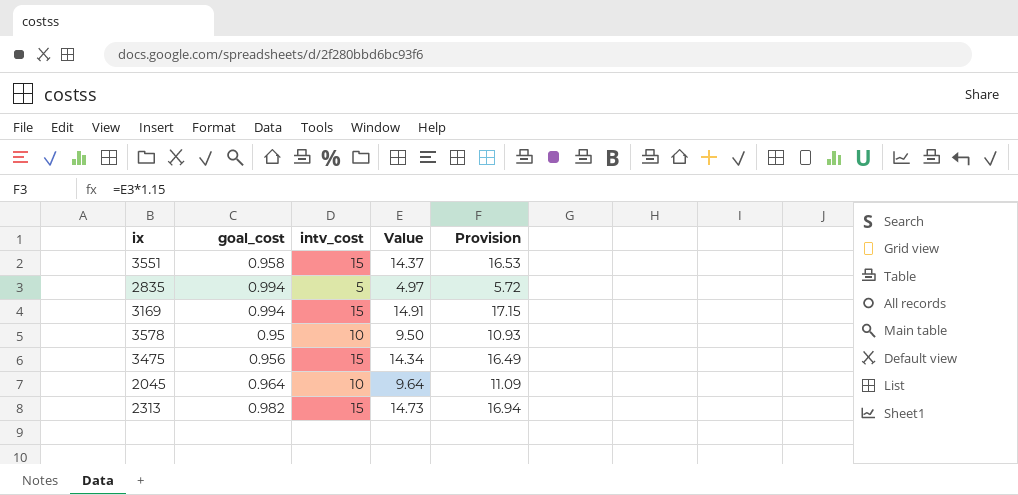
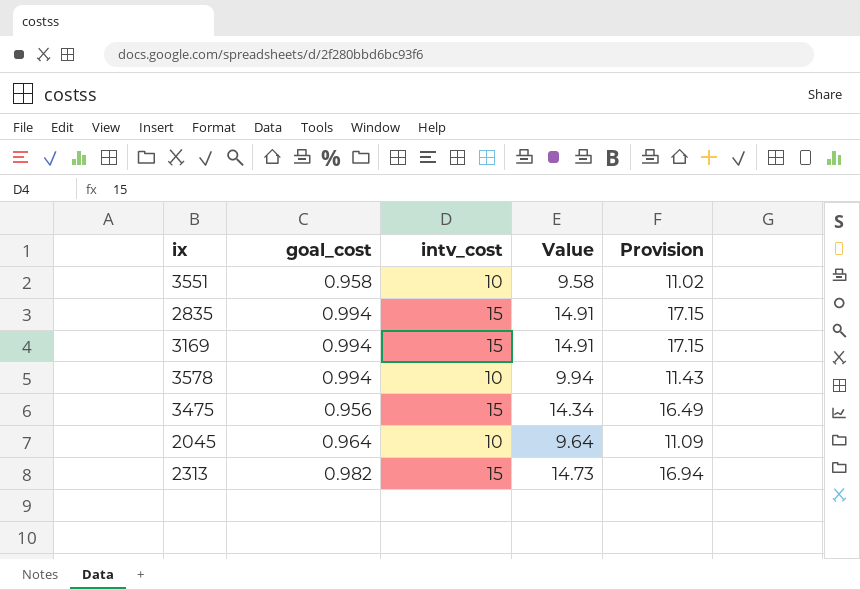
3551 | intv_cost: 15 -> 10
3551 | Value: 14.37 -> 9.58
3551 | Provision: 16.53 -> 11.02
2835 | intv_cost: 5 -> 15
2835 | Value: 4.97 -> 14.91
2835 | Provision: 5.72 -> 17.15
3578 | goal_cost: 0.95 -> 0.994
3578 | Value: 9.50 -> 9.94
3578 | Provision: 10.93 -> 11.43

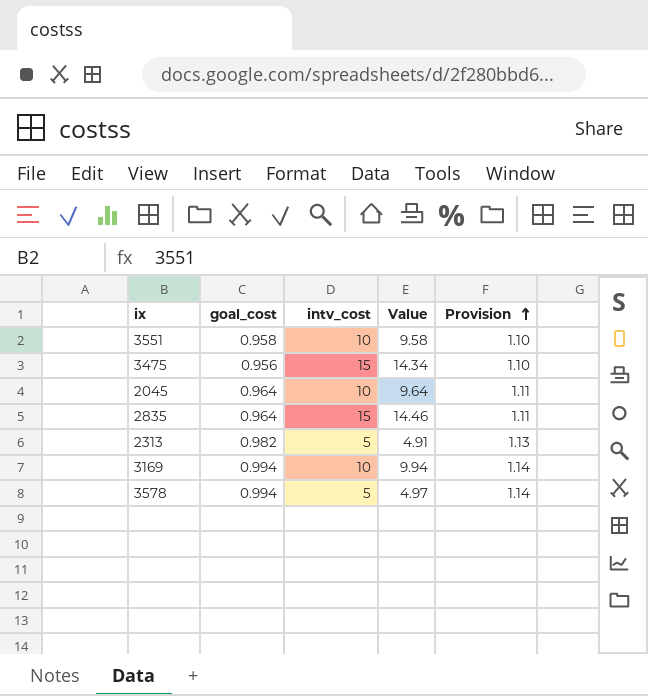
row order: none -> Provision ascending
column Provision | formula: [Value] * 1.15 -> [goal_cost] * 1.15
2835 | goal_cost: 0.994 -> 0.964
2835 | Value: 14.91 -> 14.46
2313 | intv_cost: 15 -> 5
2313 | Value: 14.73 -> 4.91
3169 | intv_cost: 15 -> 10
3169 | Value: 14.91 -> 9.94
3578 | intv_cost: 10 -> 5
3578 | Value: 9.94 -> 4.97

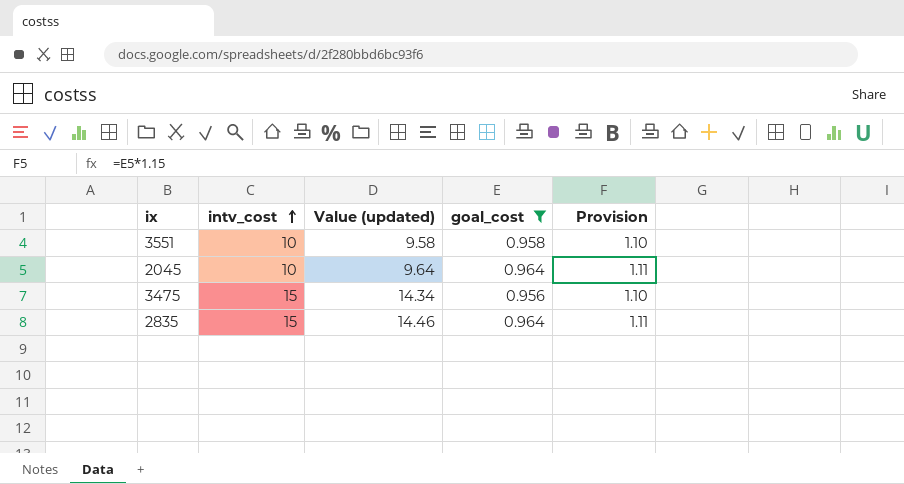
filter: none -> goal_cost <= 0.964
row order: Provision ascending -> intv_cost ascending
column name: Value -> Value (updated)
column goal_cost | position: 2 -> 4

